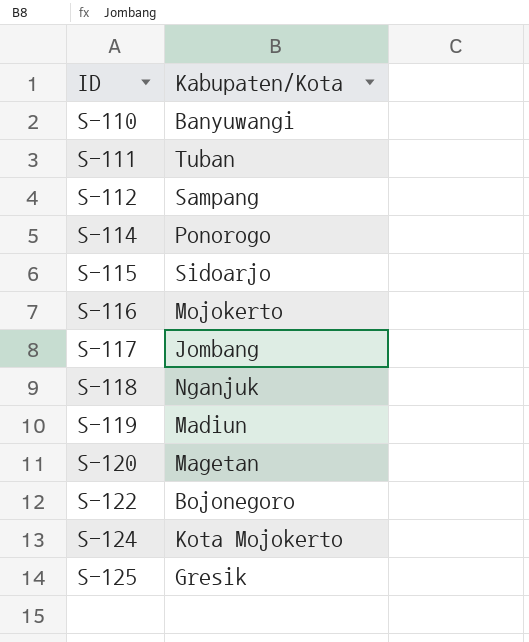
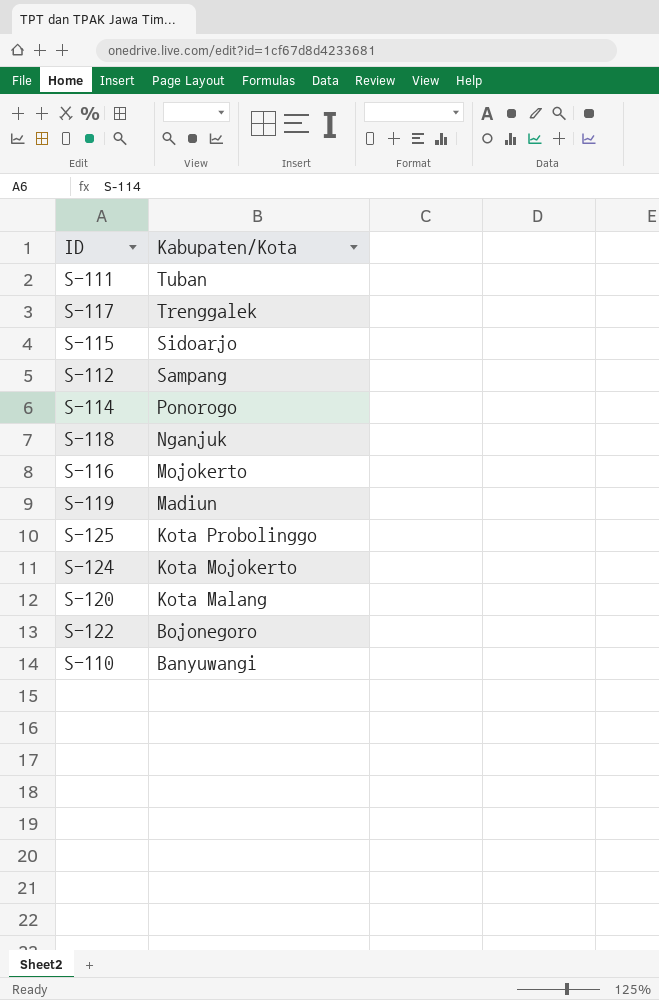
row order: ID ascending -> Kabupaten/Kota descending
S-117 | Kabupaten/Kota: Jombang -> Trenggalek
S-125 | Kabupaten/Kota: Gresik -> Kota Probolinggo
S-120 | Kabupaten/Kota: Magetan -> Kota Malang

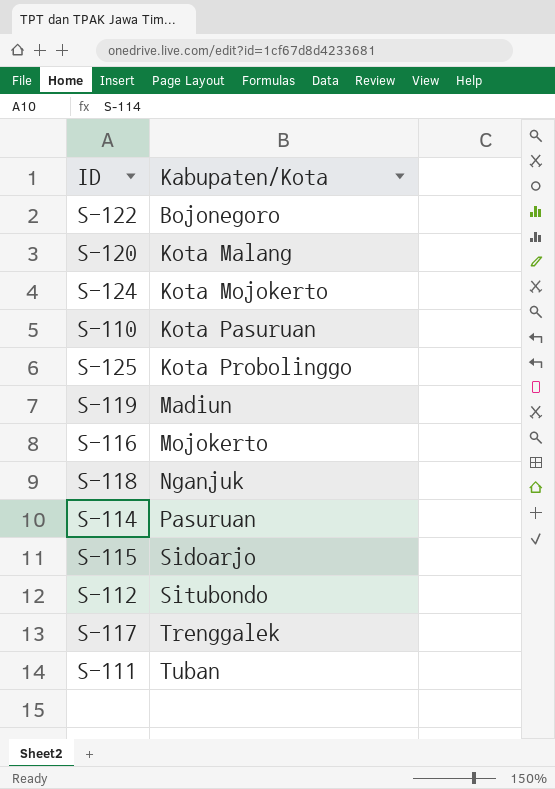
row order: Kabupaten/Kota descending -> Kabupaten/Kota ascending
S-110 | Kabupaten/Kota: Banyuwangi -> Kota Pasuruan
S-114 | Kabupaten/Kota: Ponorogo -> Pasuruan
S-112 | Kabupaten/Kota: Sampang -> Situbondo

